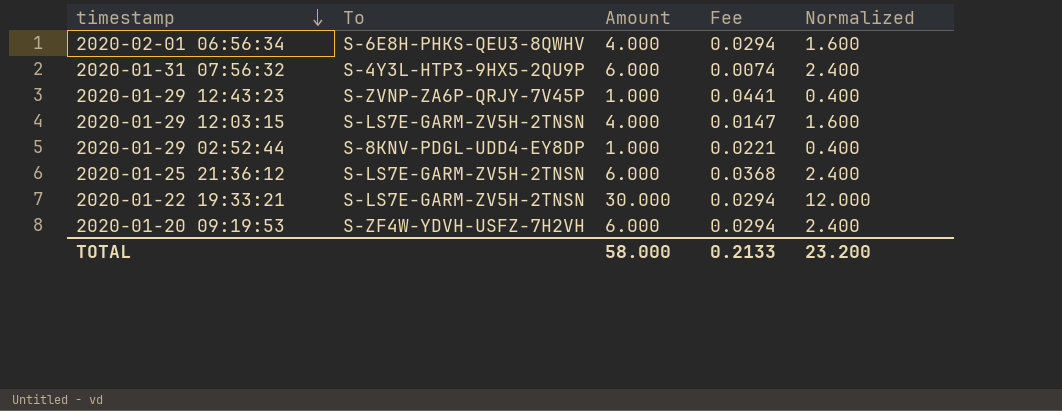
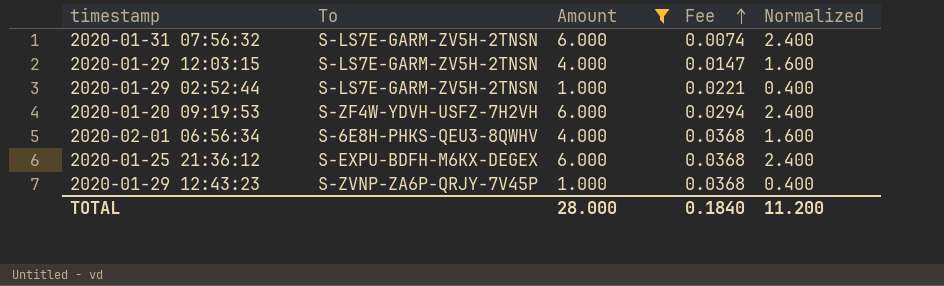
filter: none -> Amount != 30.000
row order: timestamp descending -> Fee ascending
2020-01-31 07:56:32 | To: S-4Y3L-HTP3-9HX5-2QU9P -> S-LS7E-GARM-ZV5H-2TNSN
2020-01-29 02:52:44 | To: S-8KNV-PDGL-UDD4-EY8DP -> S-LS7E-GARM-ZV5H-2TNSN
2020-02-01 06:56:34 | Fee: 0.0294 -> 0.0368
2020-01-25 21:36:12 | To: S-LS7E-GARM-ZV5H-2TNSN -> S-EXPU-BDFH-M6KX-DEGEX
2020-01-29 12:43:23 | Fee: 0.0441 -> 0.0368
TOTAL | Amount: 58.000 -> 28.000
TOTAL | Fee: 0.2133 -> 0.1840
TOTAL | Normalized: 23.200 -> 11.200

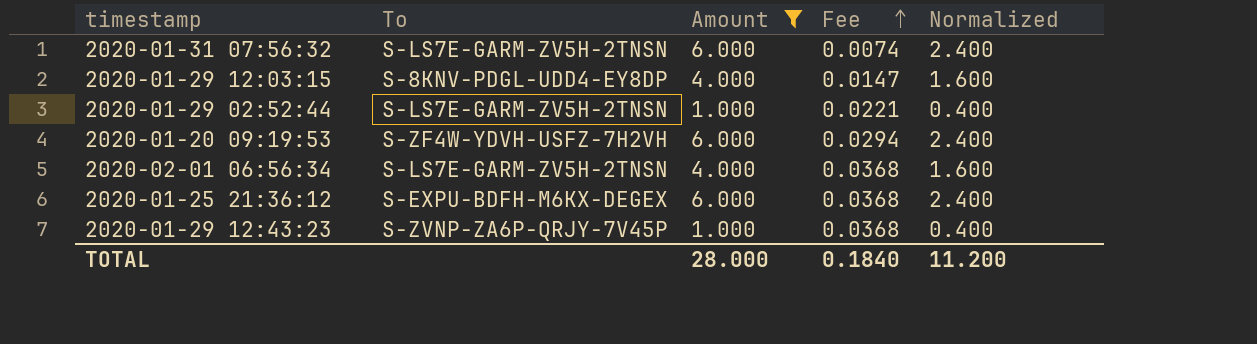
2020-01-29 12:03:15 | To: S-LS7E-GARM-ZV5H-2TNSN -> S-8KNV-PDGL-UDD4-EY8DP
2020-02-01 06:56:34 | To: S-6E8H-PHKS-QEU3-8QWHV -> S-LS7E-GARM-ZV5H-2TNSN

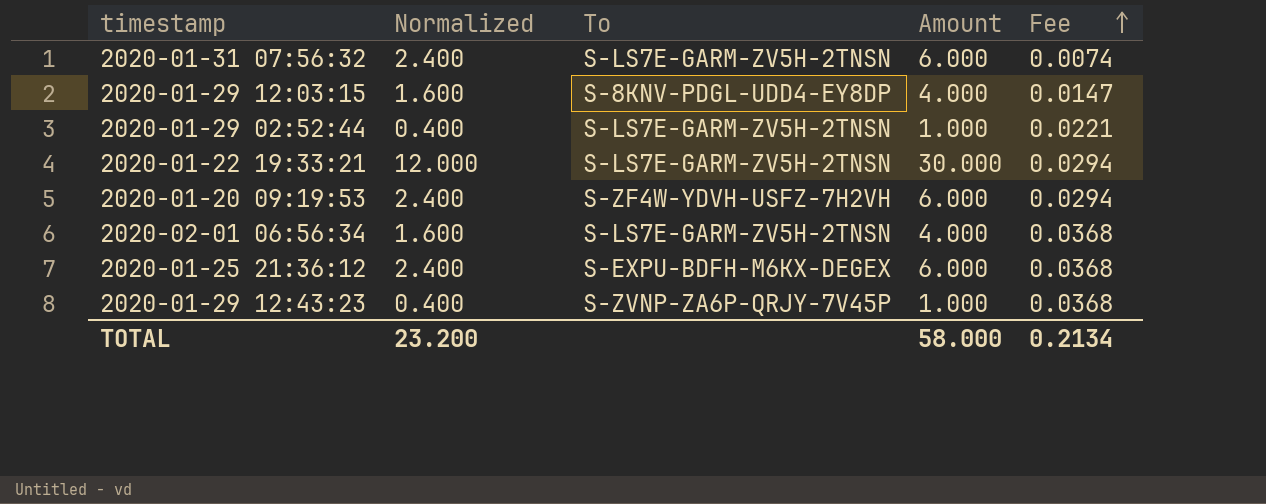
filter: Amount != 30.000 -> none
column Normalized | position: 5 -> 2
TOTAL | Normalized: 11.200 -> 23.200
TOTAL | Amount: 28.000 -> 58.000
TOTAL | Fee: 0.1840 -> 0.2134

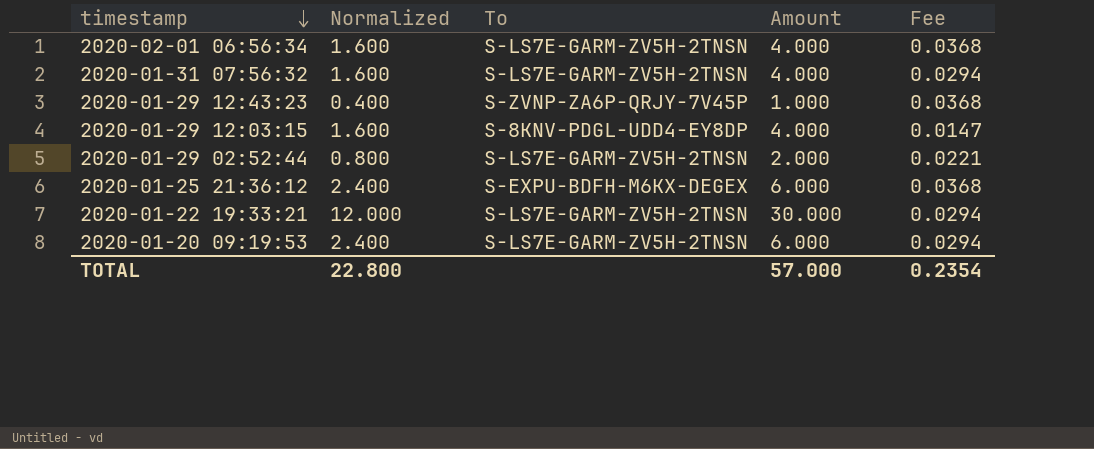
row order: Fee ascending -> timestamp descending
2020-01-31 07:56:32 | Normalized: 2.400 -> 1.600
2020-01-31 07:56:32 | Amount: 6.000 -> 4.000
2020-01-31 07:56:32 | Fee: 0.0074 -> 0.0294
2020-01-29 02:52:44 | Normalized: 0.400 -> 0.800
2020-01-29 02:52:44 | Amount: 1.000 -> 2.000
2020-01-20 09:19:53 | To: S-ZF4W-YDVH-USFZ-7H2VH -> S-LS7E-GARM-ZV5H-2TNSN
TOTAL | Normalized: 23.200 -> 22.800
TOTAL | Amount: 58.000 -> 57.000
TOTAL | Fee: 0.2134 -> 0.2354

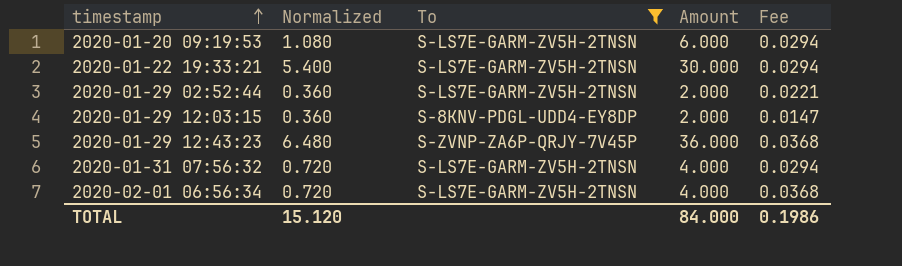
filter: none -> To != S-EXPU-BDFH-M6KX-DEGEX
row order: timestamp descending -> timestamp ascending
column Normalized | formula: [Amount] * 0.4 -> [Amount] * 0.18
2020-01-29 12:03:15 | Amount: 4.000 -> 2.000
2020-01-29 12:43:23 | Amount: 1.000 -> 36.000
TOTAL | Normalized: 22.800 -> 15.120
TOTAL | Amount: 57.000 -> 84.000
TOTAL | Fee: 0.2354 -> 0.1986

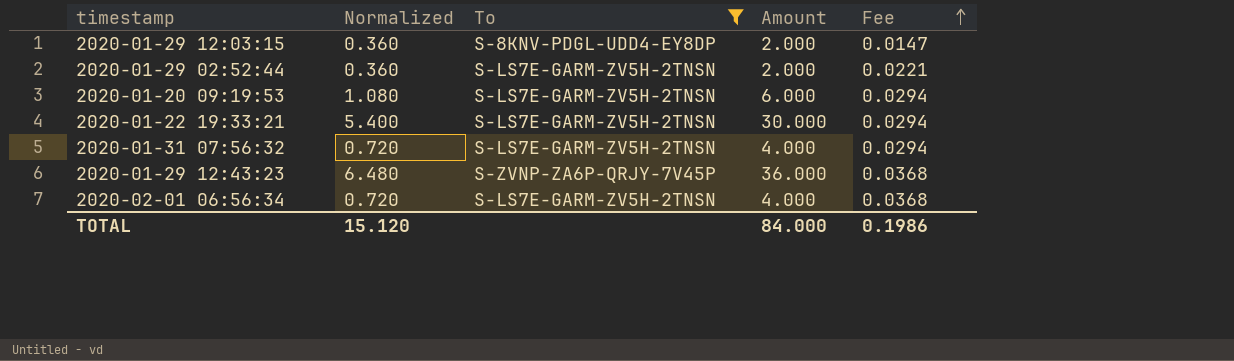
row order: timestamp ascending -> Fee ascending

